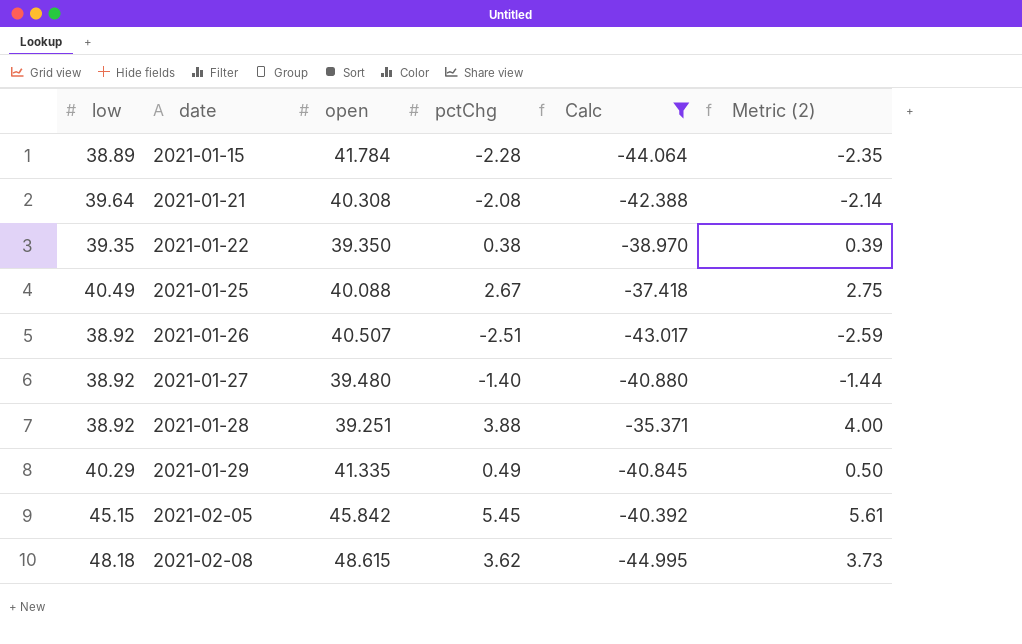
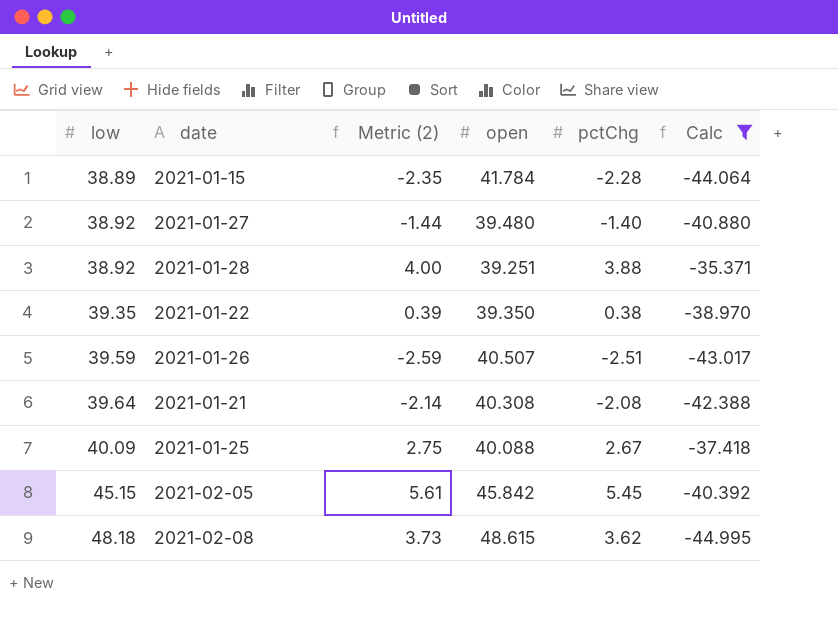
row order: date ascending -> low ascending
column Metric (2) | position: 6 -> 3
row 2021-01-29: 40.29 | 41.335 | 0.49 | -40.845 | 0.50 -> none
2021-01-26 | low: 38.92 -> 39.59
2021-01-25 | low: 40.49 -> 40.09

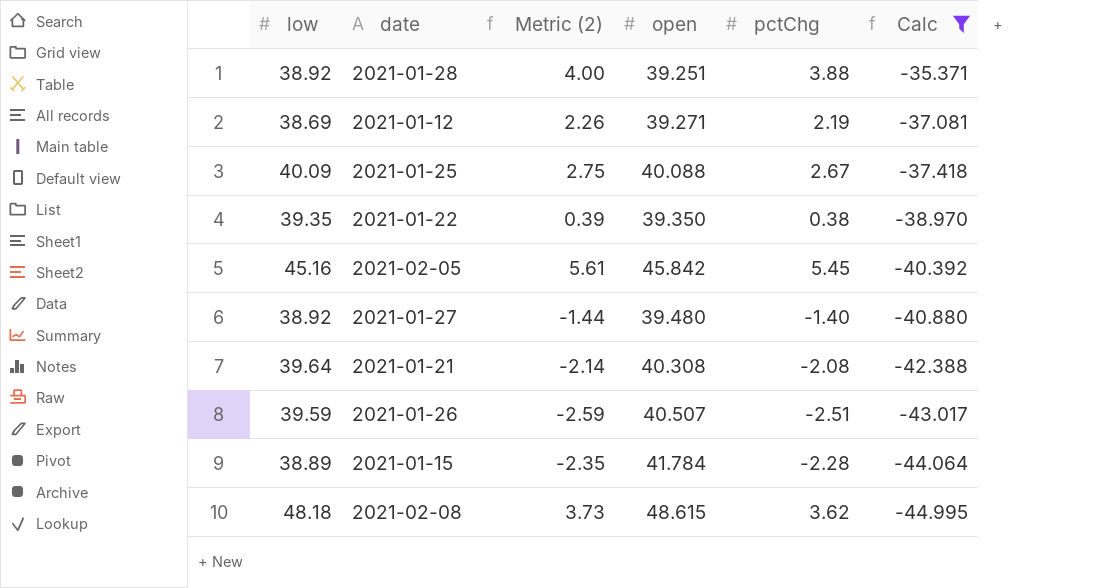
row order: low ascending -> Calc descending
row 2021-01-12: none -> 38.69 | 2.26 | 39.271 | 2.19 | -37.081
2021-02-05 | low: 45.15 -> 45.16

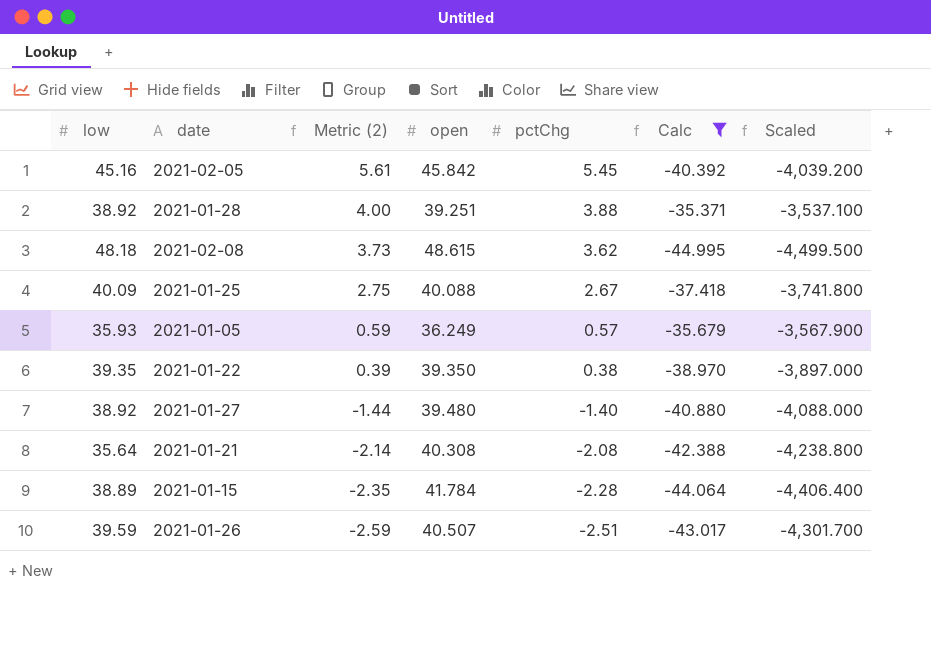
row order: Calc descending -> Metric (2) descending
column Scaled | formula: none -> [Calc] * 100
row 2021-01-12: 38.69 | 2.26 | 39.271 | 2.19 | -37.081 -> none
row 2021-01-05: none -> 35.93 | 0.59 | 36.249 | 0.57 | -35.679 | -3,567.900
2021-01-21 | low: 39.64 -> 35.64

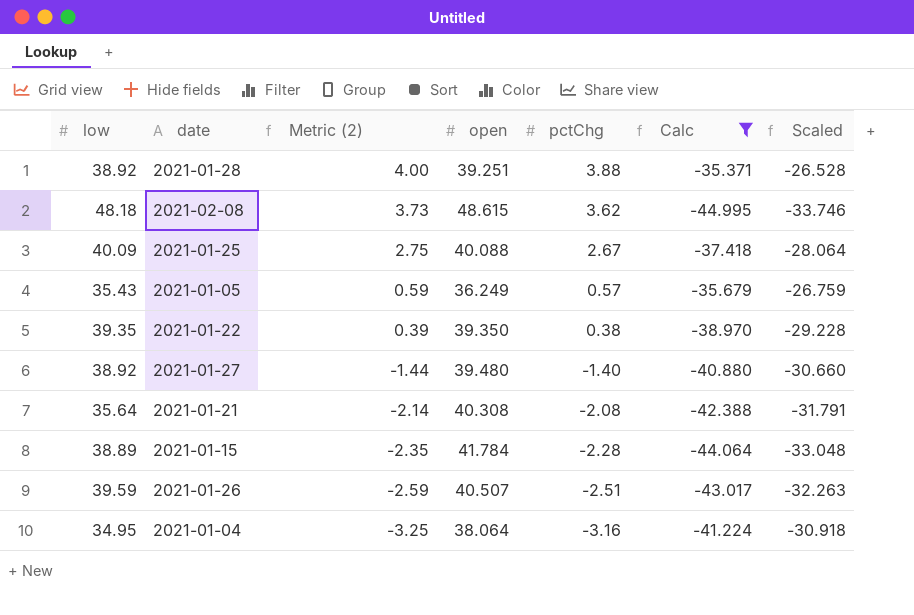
column Scaled | formula: [Calc] * 100 -> [Calc] * 0.75
row 2021-02-05: 45.16 | 5.61 | 45.842 | 5.45 | -40.392 | -4,039.200 -> none
2021-01-05 | low: 35.93 -> 35.43
row 2021-01-04: none -> 34.95 | -3.25 | 38.064 | -3.16 | -41.224 | -30.918

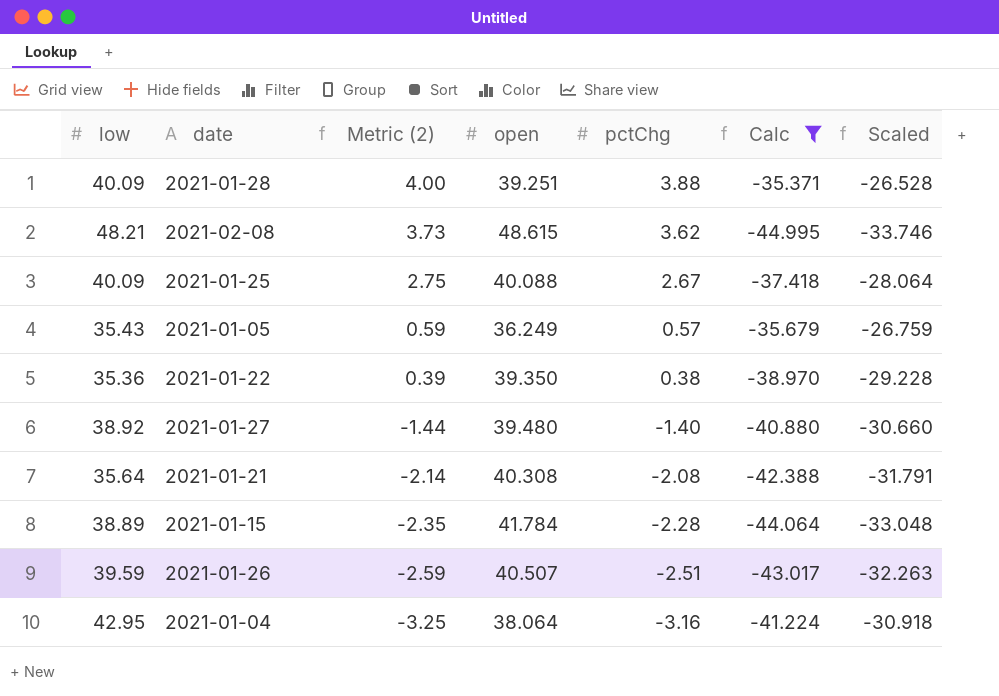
2021-01-28 | low: 38.92 -> 40.09
2021-02-08 | low: 48.18 -> 48.21
2021-01-22 | low: 39.35 -> 35.36
2021-01-04 | low: 34.95 -> 42.95

